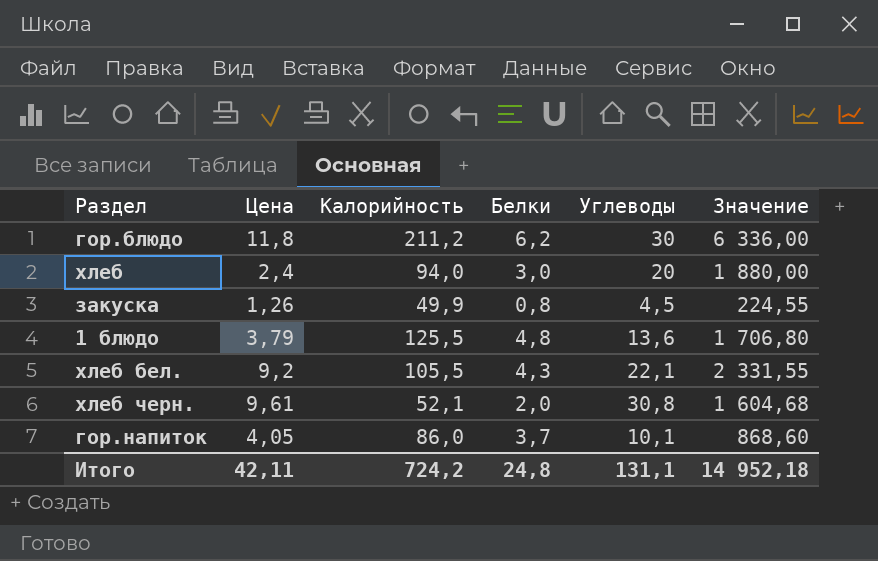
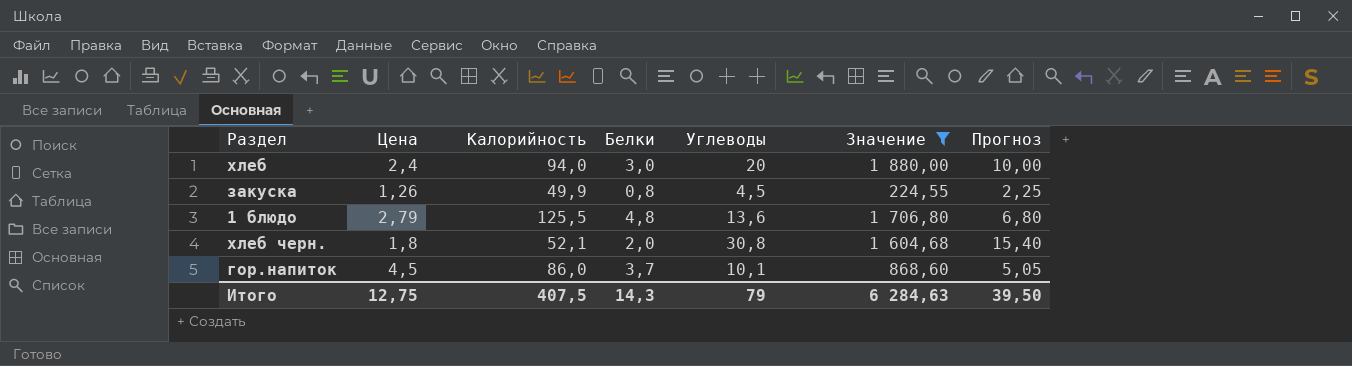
filter: none -> Значение <= 1 880,00
column Прогноз | formula: none -> [Углеводы] * 0,5
1 блюдо | Цена: 3,79 -> 2,79
хлеб черн. | Цена: 9,61 -> 1,8
гор.напиток | Цена: 4,05 -> 4,5
Итого | Цена: 42,11 -> 12,75
Итого | Калорийность: 724,2 -> 407,5
Итого | Белки: 24,8 -> 14,3
Итого | Углеводы: 131,1 -> 79
Итого | Значение: 14 952,18 -> 6 284,63

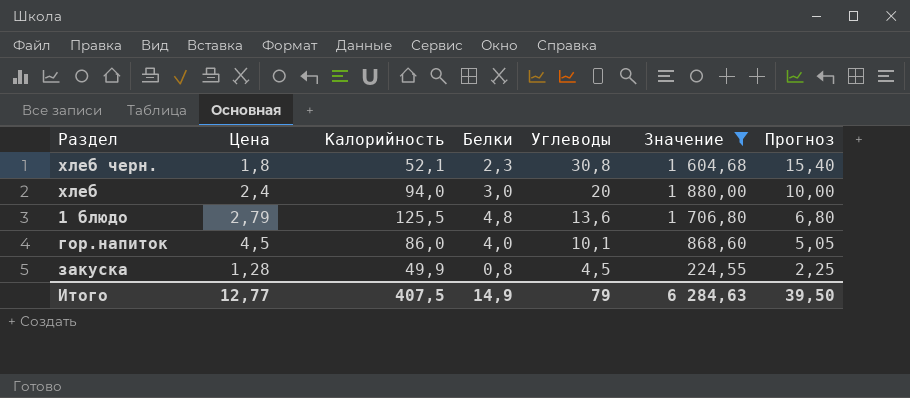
row order: none -> Углеводы descending
хлеб черн. | Белки: 2,0 -> 2,3
гор.напиток | Белки: 3,7 -> 4,0
закуска | Цена: 1,26 -> 1,28
Итого | Цена: 12,75 -> 12,77
Итого | Белки: 14,3 -> 14,9

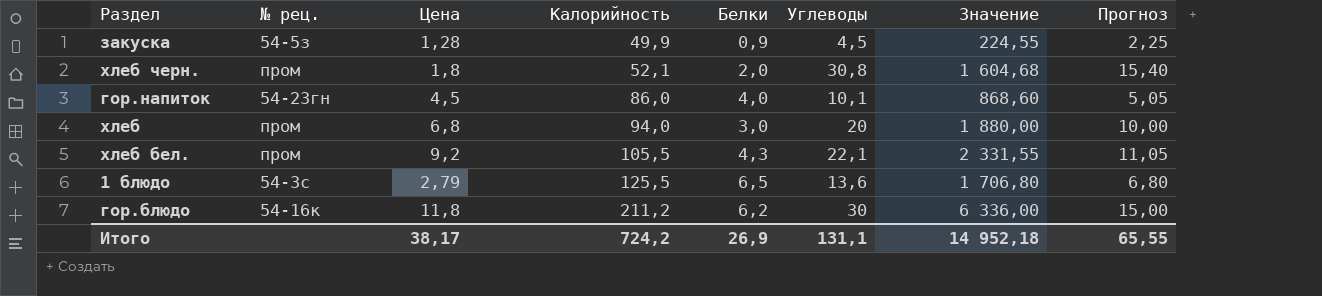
filter: Значение <= 1 880,00 -> none
row order: Углеводы descending -> Калорийность ascending
column № рец. | position: none -> 2
закуска | Белки: 0,8 -> 0,9
хлеб черн. | Белки: 2,3 -> 2,0
хлеб | Цена: 2,4 -> 6,8
1 блюдо | Белки: 4,8 -> 6,5
Итого | Цена: 12,77 -> 38,17
Итого | Калорийность: 407,5 -> 724,2
Итого | Белки: 14,9 -> 26,9
Итого | Углеводы: 79 -> 131,1
Итого | Значение: 6 284,63 -> 14 952,18
Итого | Прогноз: 39,50 -> 65,55

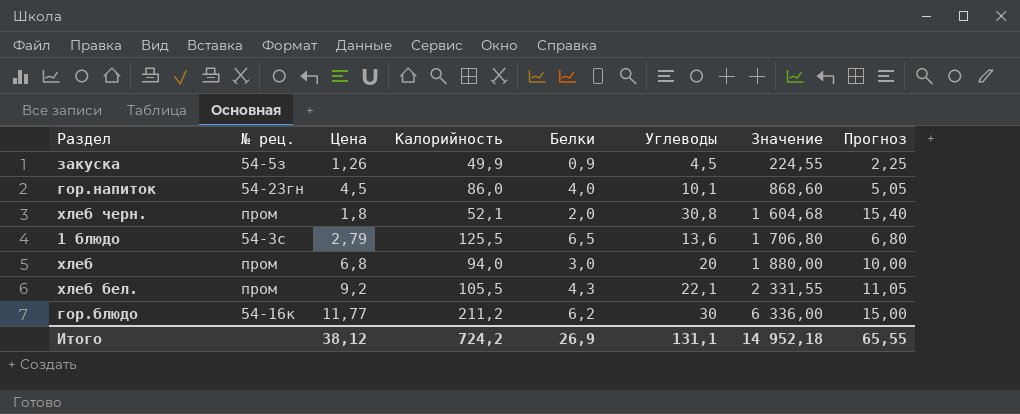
row order: Калорийность ascending -> Значение ascending
закуска | Цена: 1,28 -> 1,26
гор.блюдо | Цена: 11,8 -> 11,77
Итого | Цена: 38,17 -> 38,12

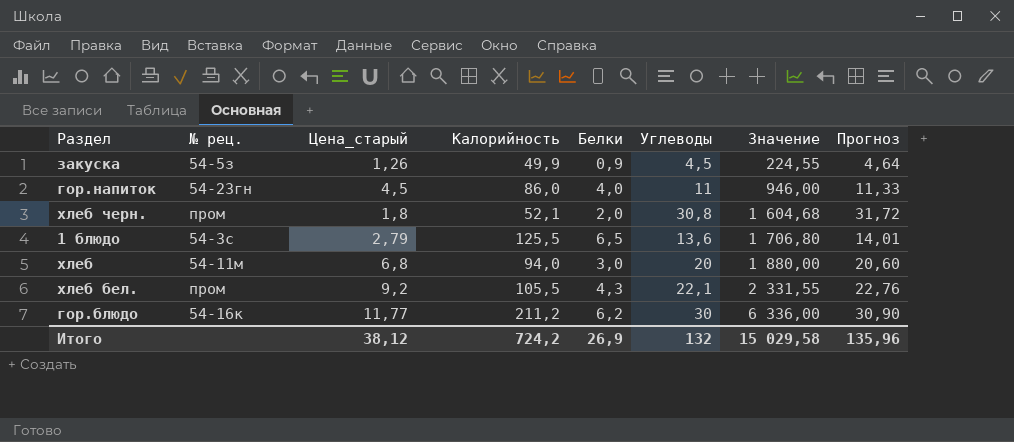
column name: Цена -> Цена_старый
column Прогноз | formula: [Углеводы] * 0,5 -> [Углеводы] * 1,03
гор.напиток | Углеводы: 10,1 -> 11
гор.напиток | Значение: 868,60 -> 946,00
хлеб | № рец.: пром -> 54-11м
Итого | Углеводы: 131,1 -> 132
Итого | Значение: 14 952,18 -> 15 029,58
Итого | Прогноз: 65,55 -> 135,96

